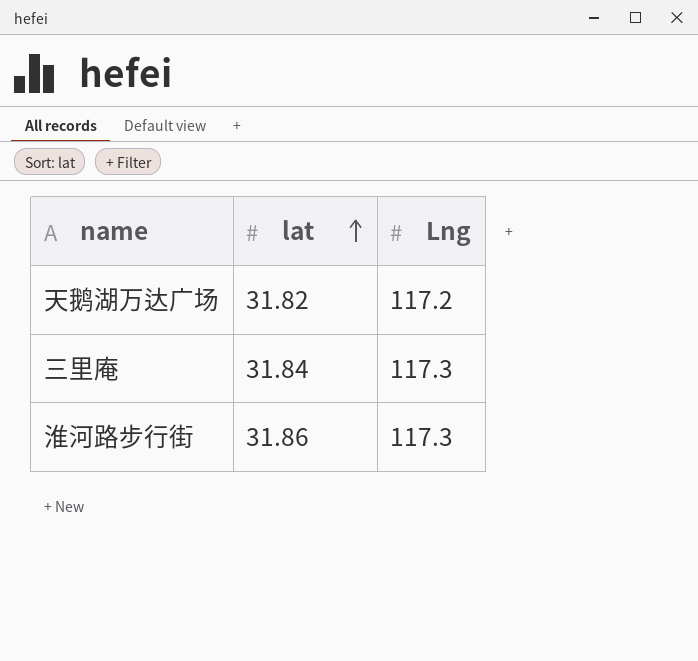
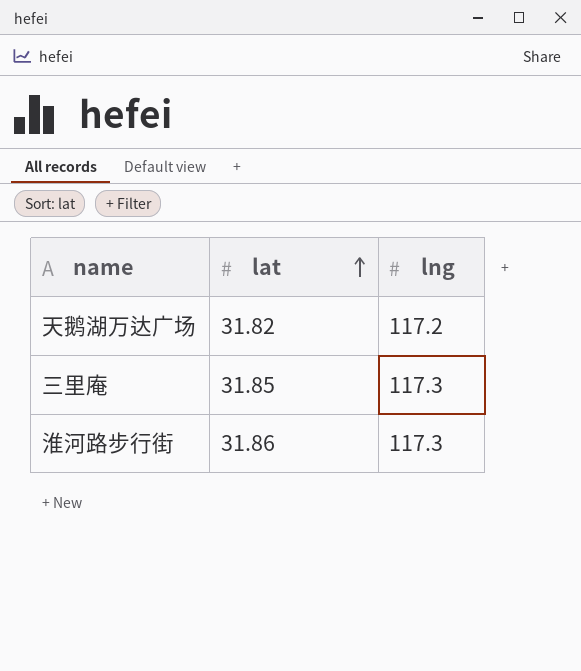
column name: Lng -> lng
三里庵 | lat: 31.84 -> 31.85

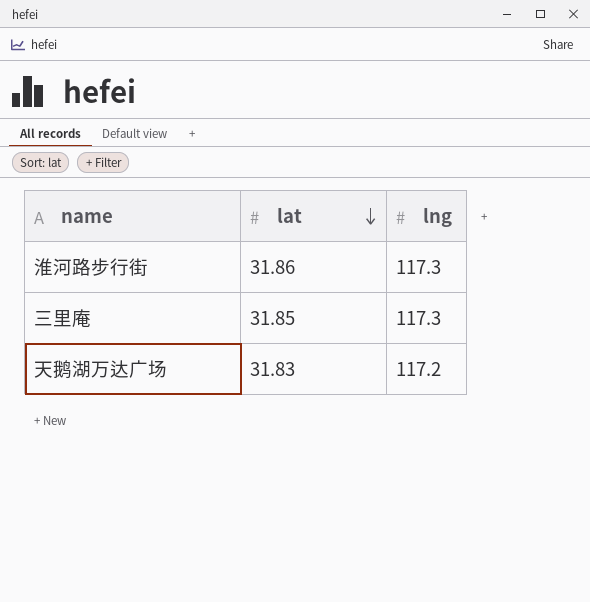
row order: lat ascending -> lat descending
天鹅湖万达广场 | lat: 31.82 -> 31.83

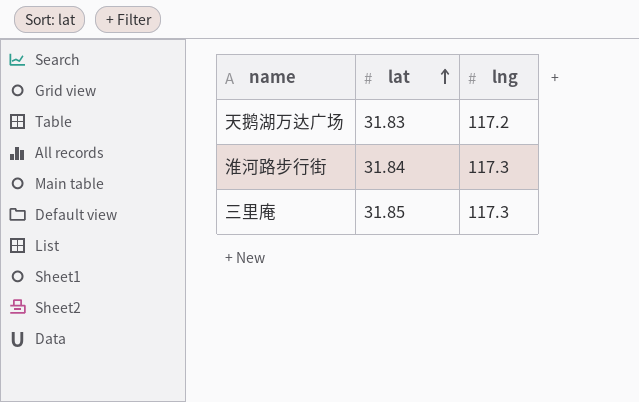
row order: lat descending -> lat ascending
淮河路步行街 | lat: 31.86 -> 31.84

